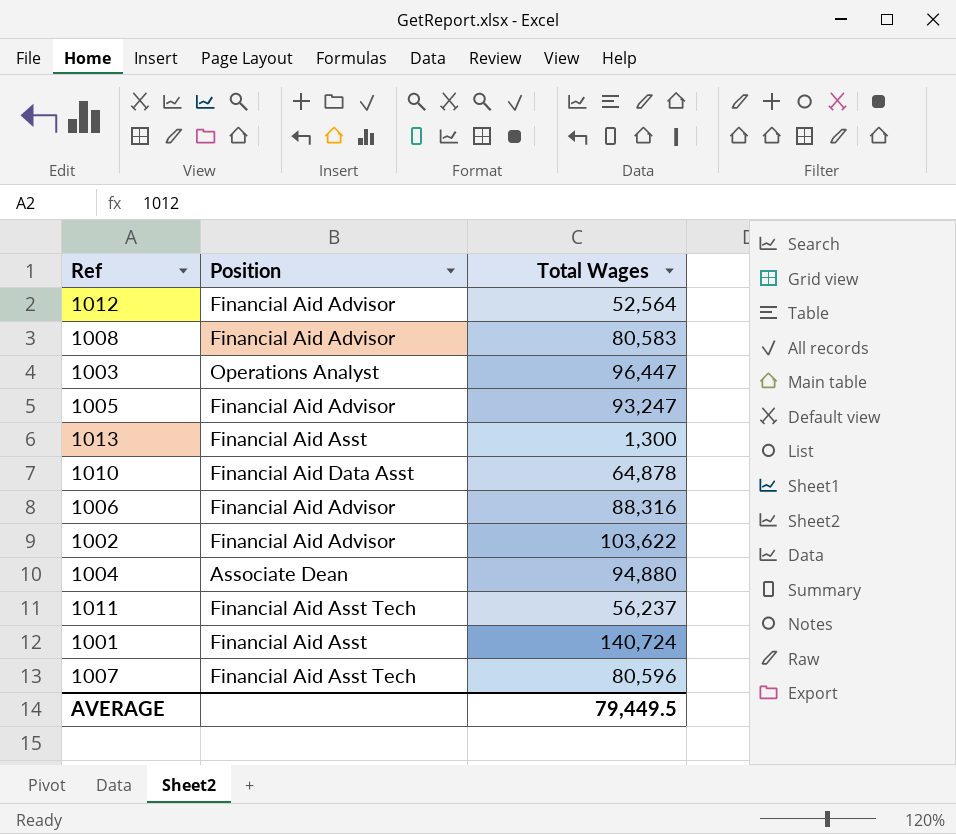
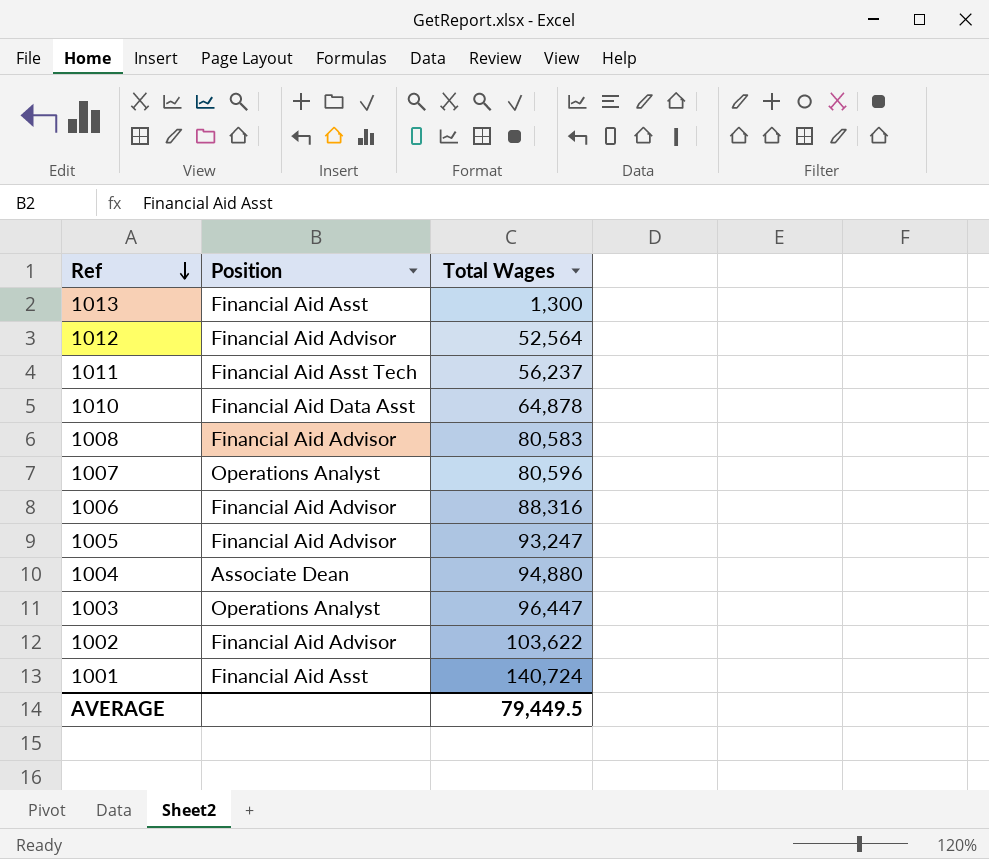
row order: none -> Ref descending
1007 | Position: Financial Aid Asst Tech -> Operations Analyst

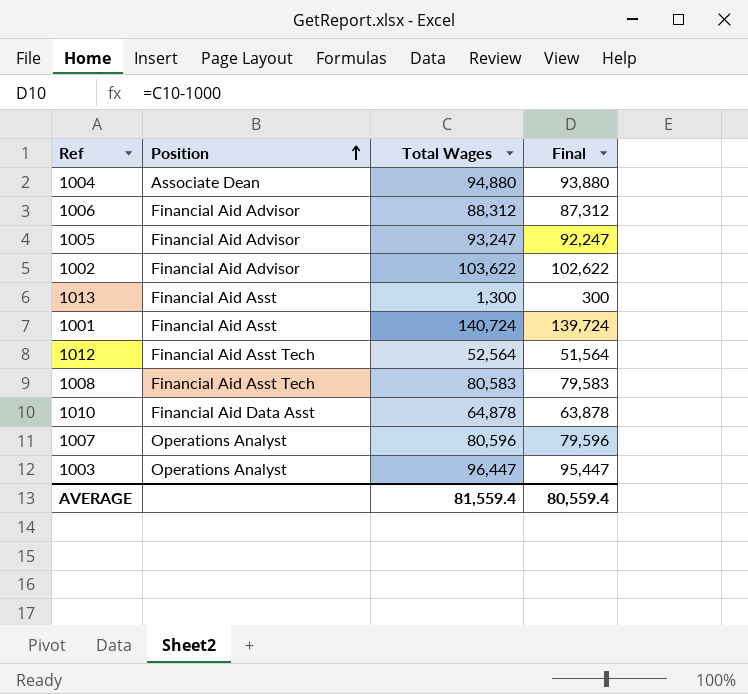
row order: Ref descending -> Position ascending
column Final | formula: none -> [Total Wages] - 1000
row 1011: Financial Aid Asst Tech | 56,237 -> none
1006 | Total Wages: 88,316 -> 88,312
1012 | Position: Financial Aid Advisor -> Financial Aid Asst Tech
1008 | Position: Financial Aid Advisor -> Financial Aid Asst Tech
AVERAGE | Total Wages: 79,449.5 -> 81,559.4

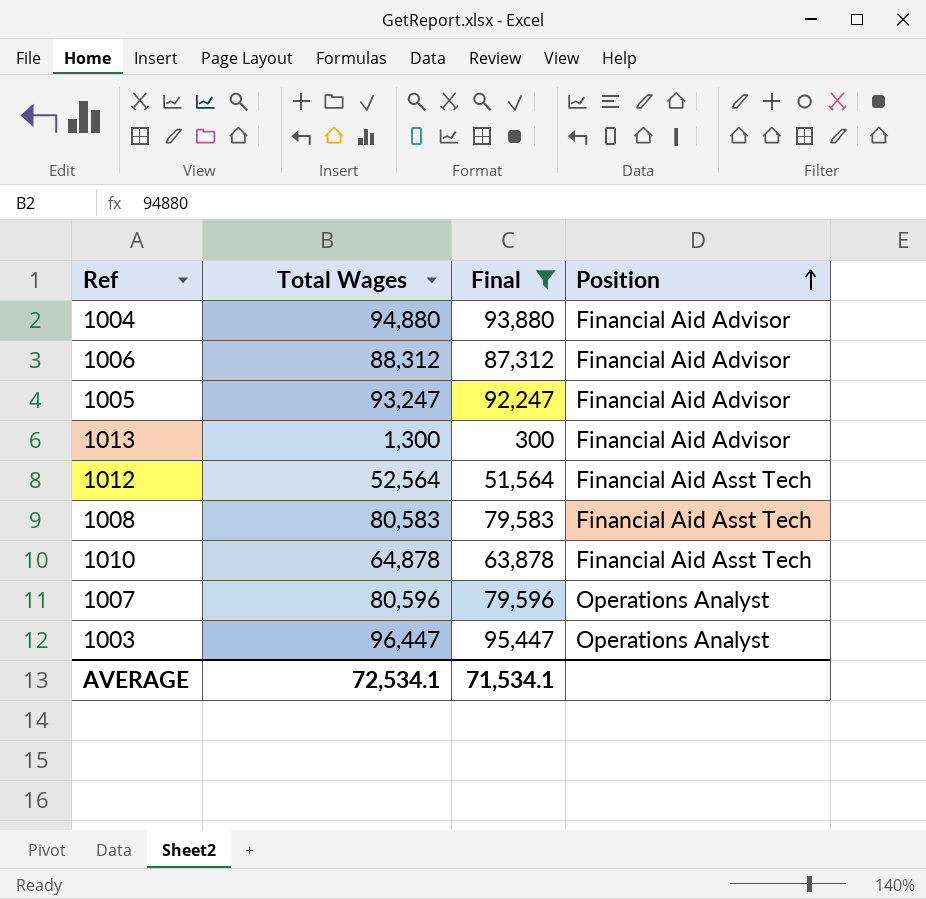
filter: none -> Final <= 95,447
column Position | position: 2 -> 4
1004 | Position: Associate Dean -> Financial Aid Advisor
1013 | Position: Financial Aid Asst -> Financial Aid Advisor
1010 | Position: Financial Aid Data Asst -> Financial Aid Asst Tech
AVERAGE | Total Wages: 81,559.4 -> 72,534.1
AVERAGE | Final: 80,559.4 -> 71,534.1

